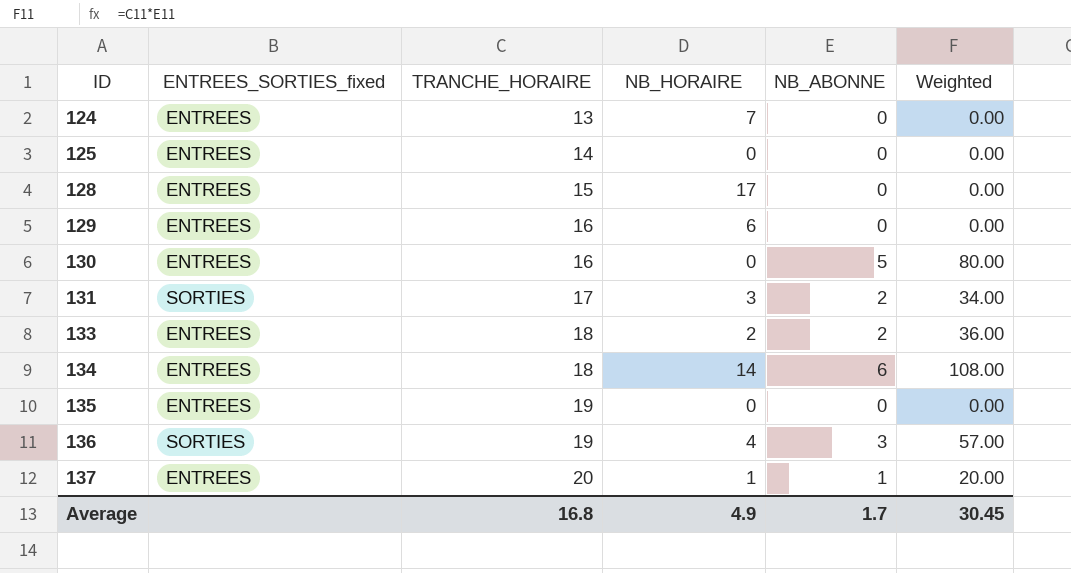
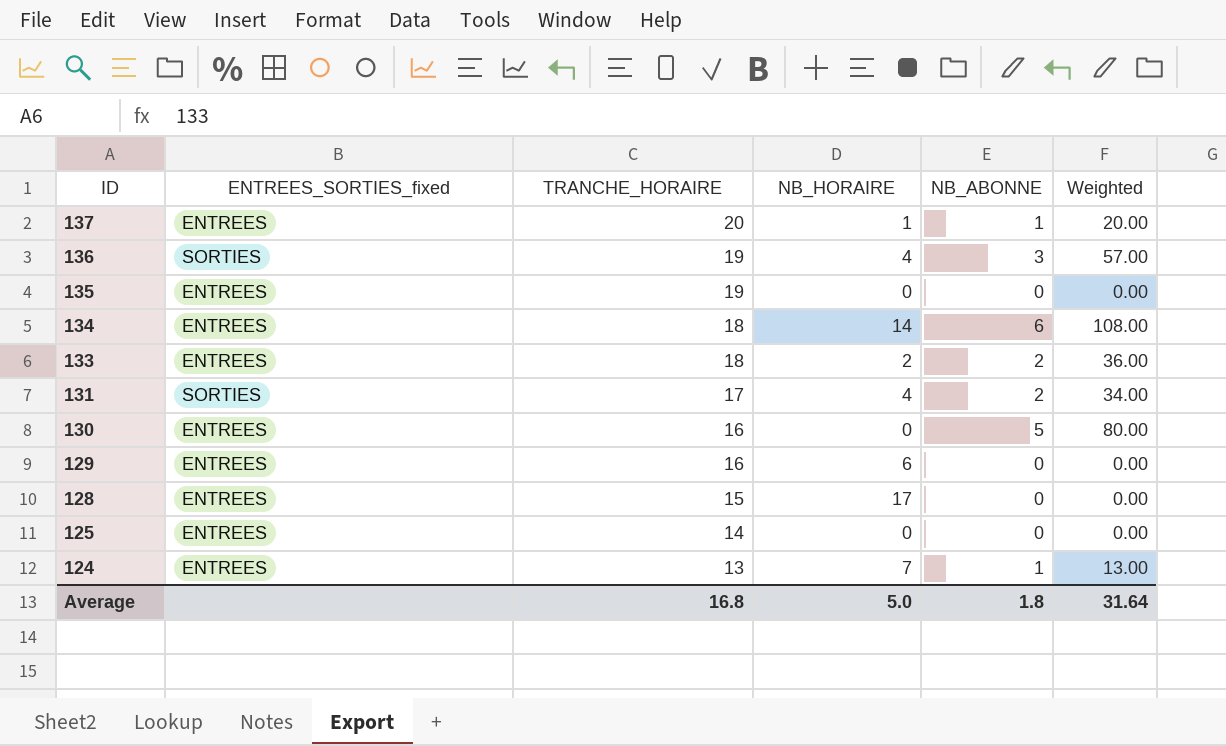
row order: ID ascending -> ID descending
131 | NB_HORAIRE: 3 -> 4
124 | NB_ABONNE: 0 -> 1
124 | Weighted: 0.00 -> 13.00
Average | NB_HORAIRE: 4.9 -> 5.0
Average | NB_ABONNE: 1.7 -> 1.8
Average | Weighted: 30.45 -> 31.64

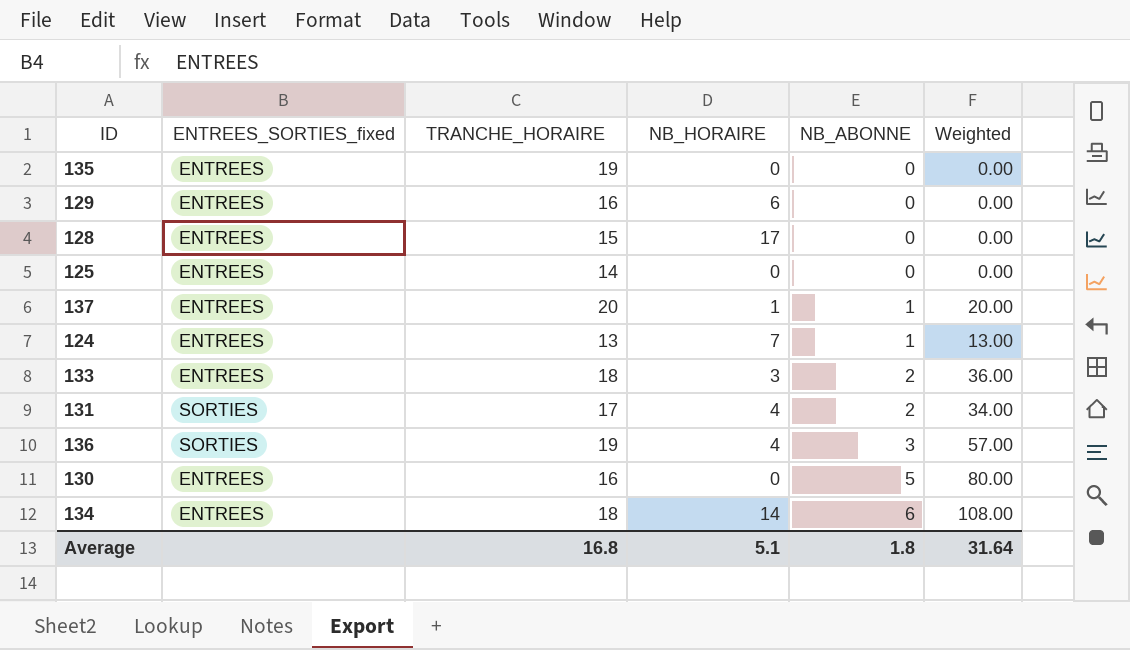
row order: ID descending -> NB_ABONNE ascending
133 | NB_HORAIRE: 2 -> 3
Average | NB_HORAIRE: 5.0 -> 5.1

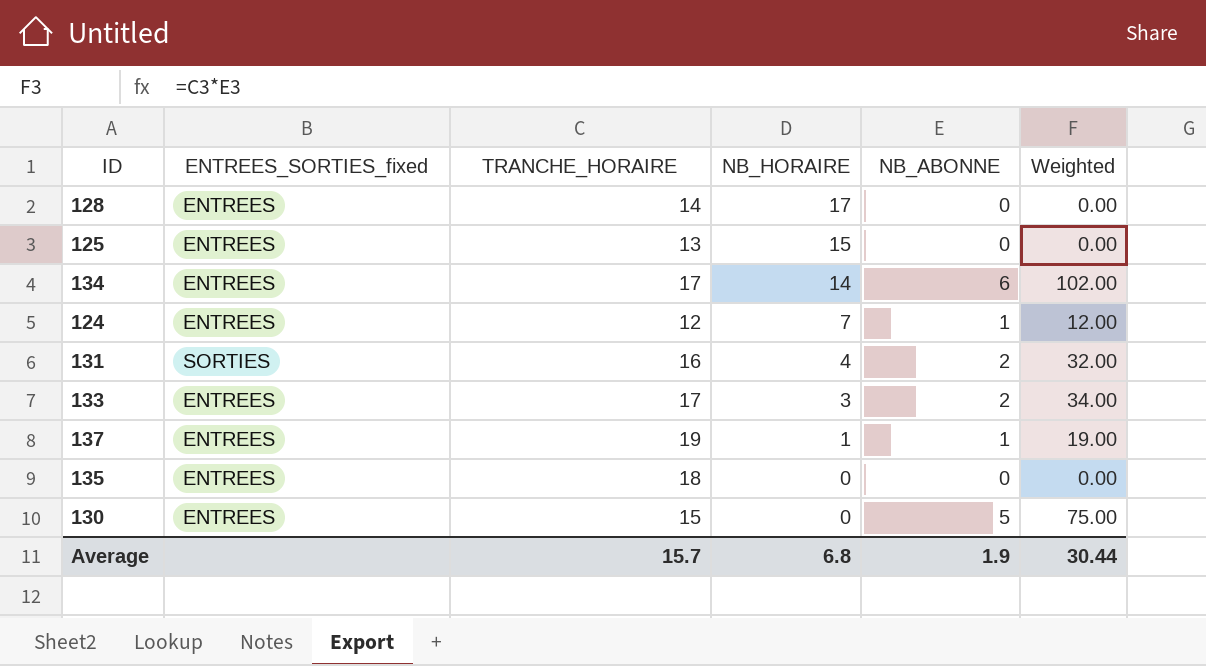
row order: NB_ABONNE ascending -> NB_HORAIRE descending
row 129: ENTREES | 16 | 6 | 0 | 0.00 -> none
row 136: SORTIES | 19 | 4 | 3 | 57.00 -> none
128 | TRANCHE_HORAIRE: 15 -> 14
125 | TRANCHE_HORAIRE: 14 -> 13
125 | NB_HORAIRE: 0 -> 15
134 | TRANCHE_HORAIRE: 18 -> 17
134 | Weighted: 108.00 -> 102.00
124 | TRANCHE_HORAIRE: 13 -> 12
124 | Weighted: 13.00 -> 12.00
131 | TRANCHE_HORAIRE: 17 -> 16
131 | Weighted: 34.00 -> 32.00
133 | TRANCHE_HORAIRE: 18 -> 17
133 | Weighted: 36.00 -> 34.00
137 | TRANCHE_HORAIRE: 20 -> 19
137 | Weighted: 20.00 -> 19.00
135 | TRANCHE_HORAIRE: 19 -> 18
130 | TRANCHE_HORAIRE: 16 -> 15
130 | Weighted: 80.00 -> 75.00
Average | TRANCHE_HORAIRE: 16.8 -> 15.7
Average | NB_HORAIRE: 5.1 -> 6.8
Average | NB_ABONNE: 1.8 -> 1.9
Average | Weighted: 31.64 -> 30.44

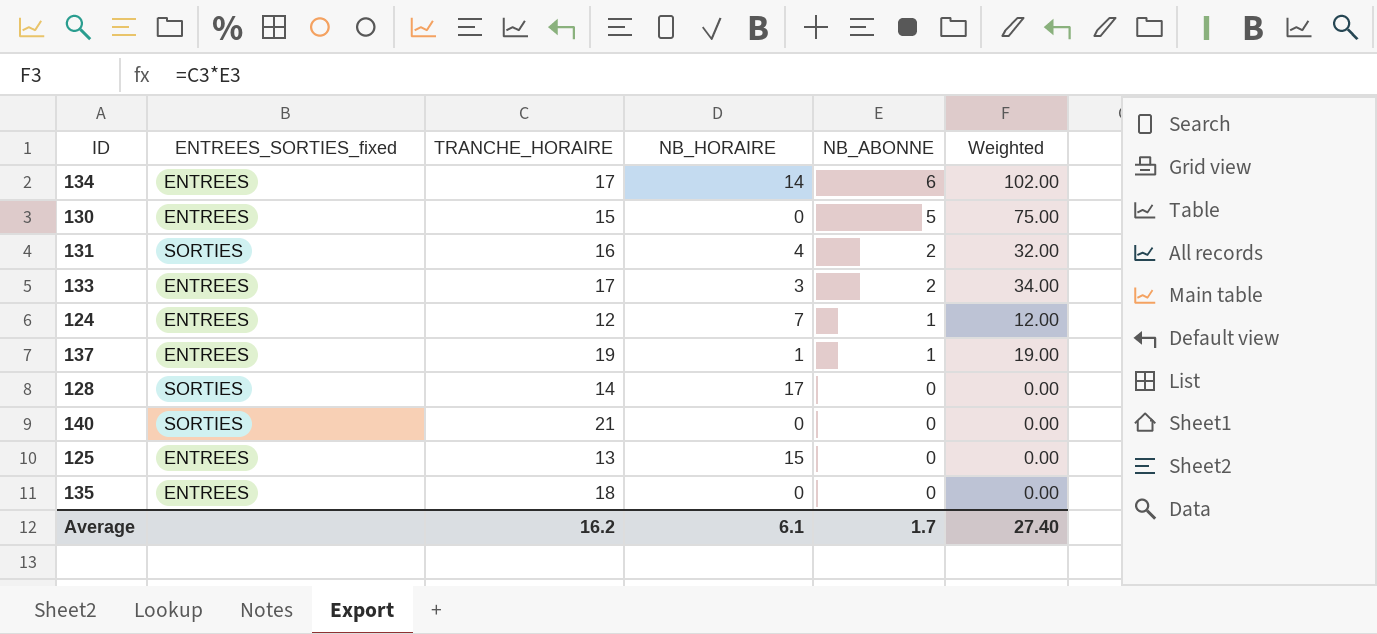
row order: NB_HORAIRE descending -> NB_ABONNE descending
128 | ENTREES_SORTIES_fixed: ENTREES -> SORTIES
row 140: none -> SORTIES | 21 | 0 | 0 | 0.00
Average | TRANCHE_HORAIRE: 15.7 -> 16.2
Average | NB_HORAIRE: 6.8 -> 6.1
Average | NB_ABONNE: 1.9 -> 1.7
Average | Weighted: 30.44 -> 27.40

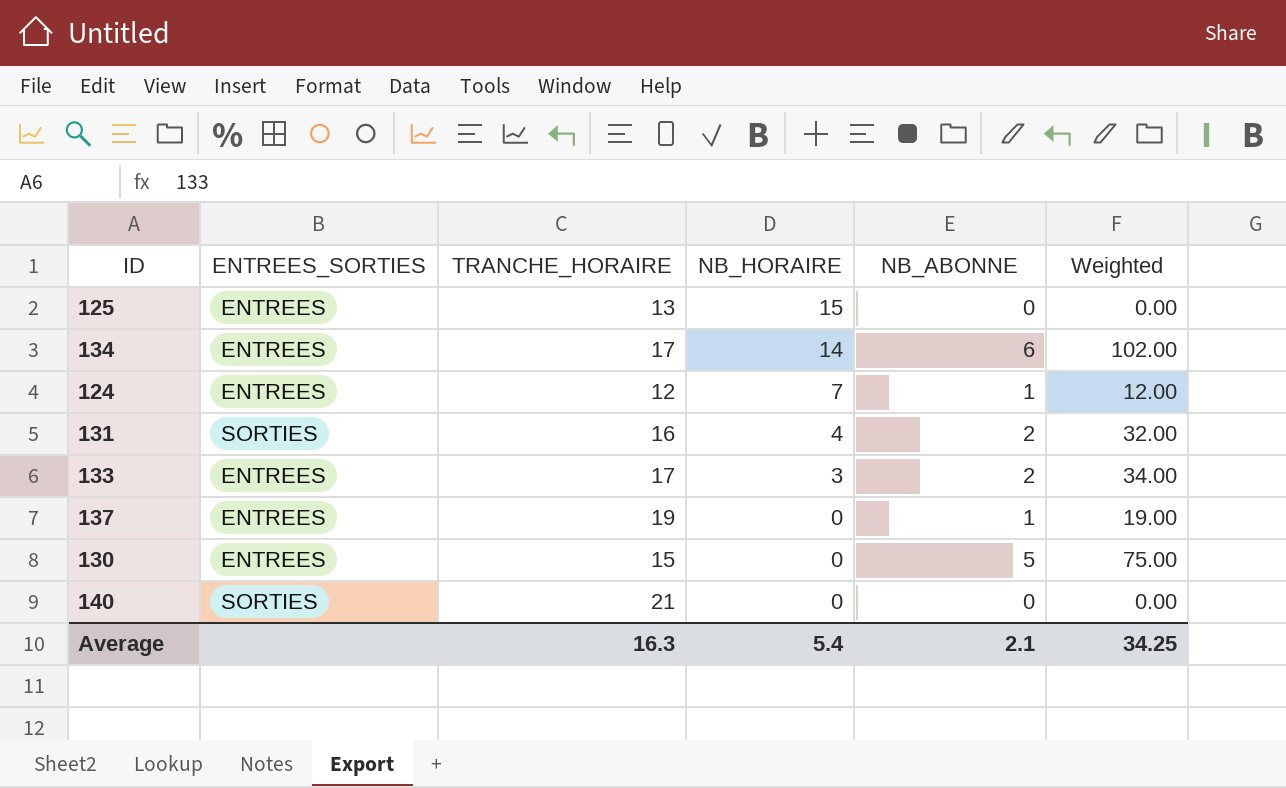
row order: NB_ABONNE descending -> NB_HORAIRE descending
column name: ENTREES_SORTIES_fixed -> ENTREES_SORTIES
row 128: SORTIES | 14 | 17 | 0 | 0.00 -> none
row 135: ENTREES | 18 | 0 | 0 | 0.00 -> none
137 | NB_HORAIRE: 1 -> 0
Average | TRANCHE_HORAIRE: 16.2 -> 16.3
Average | NB_HORAIRE: 6.1 -> 5.4
Average | NB_ABONNE: 1.7 -> 2.1
Average | Weighted: 27.40 -> 34.25

